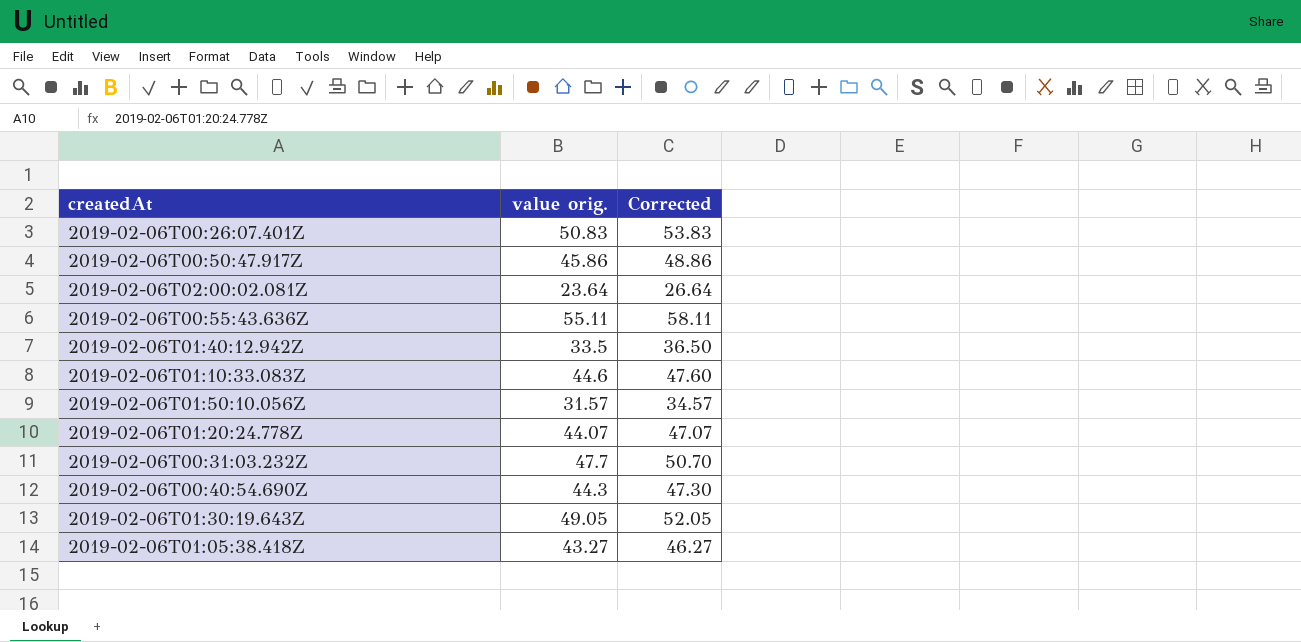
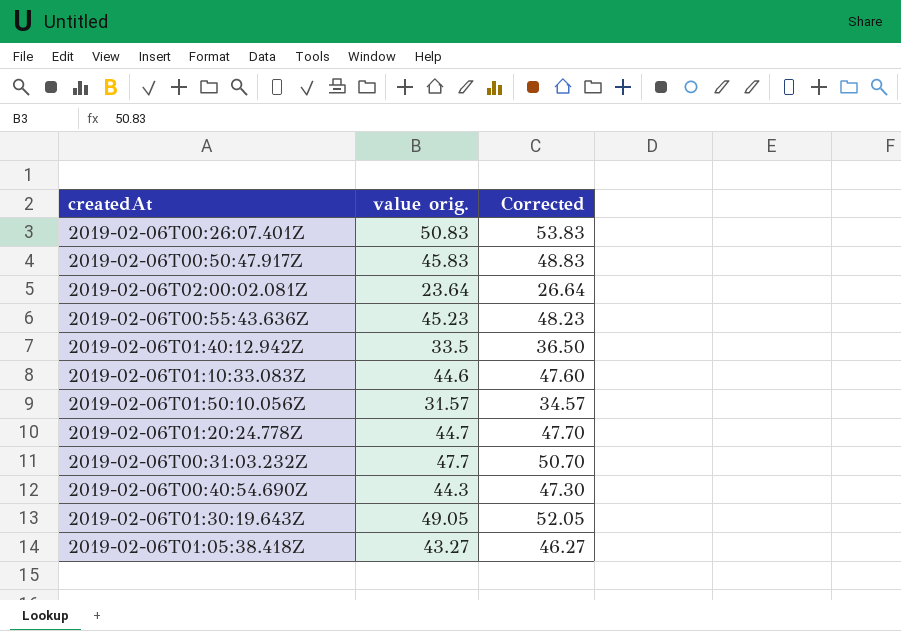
2019-02-06T00:50:47.917Z | value orig.: 45.86 -> 45.83
2019-02-06T00:50:47.917Z | Corrected: 48.86 -> 48.83
2019-02-06T00:55:43.636Z | value orig.: 55.11 -> 45.23
2019-02-06T00:55:43.636Z | Corrected: 58.11 -> 48.23
2019-02-06T01:20:24.778Z | value orig.: 44.07 -> 44.7
2019-02-06T01:20:24.778Z | Corrected: 47.07 -> 47.70

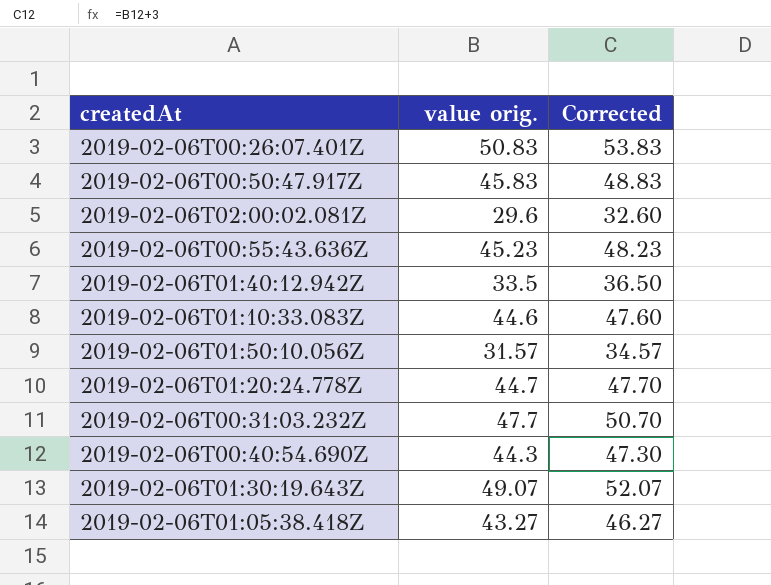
2019-02-06T02:00:02.081Z | value orig.: 23.64 -> 29.6
2019-02-06T02:00:02.081Z | Corrected: 26.64 -> 32.60
2019-02-06T01:30:19.643Z | value orig.: 49.05 -> 49.07
2019-02-06T01:30:19.643Z | Corrected: 52.05 -> 52.07

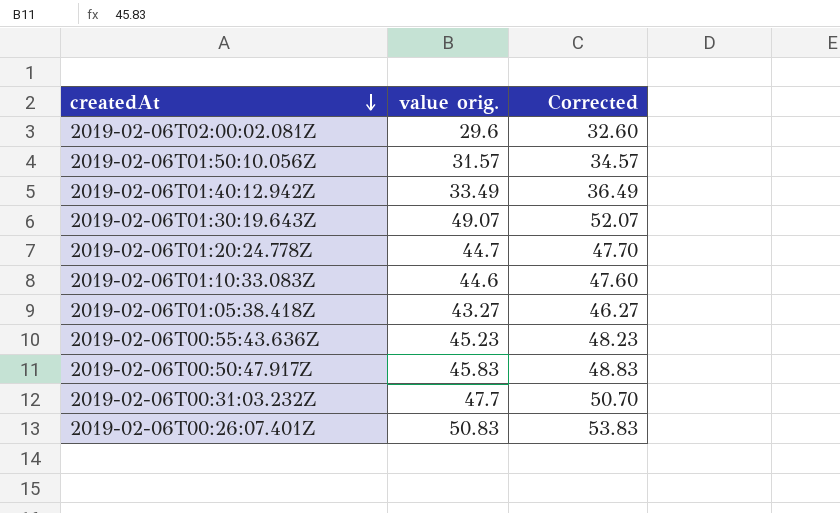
row order: none -> createdAt descending
row 2019-02-06T00:40:54.690Z: 44.3 | 47.30 -> none
2019-02-06T01:40:12.942Z | value orig.: 33.5 -> 33.49
2019-02-06T01:40:12.942Z | Corrected: 36.50 -> 36.49

